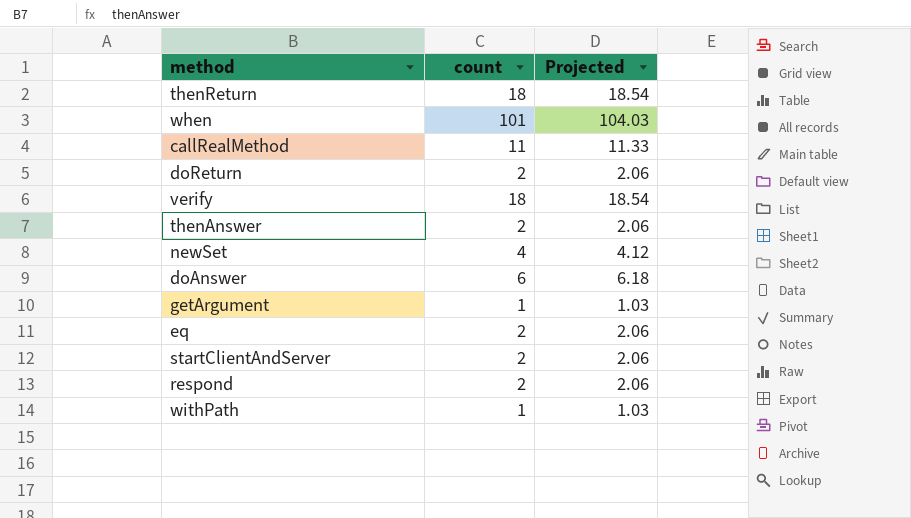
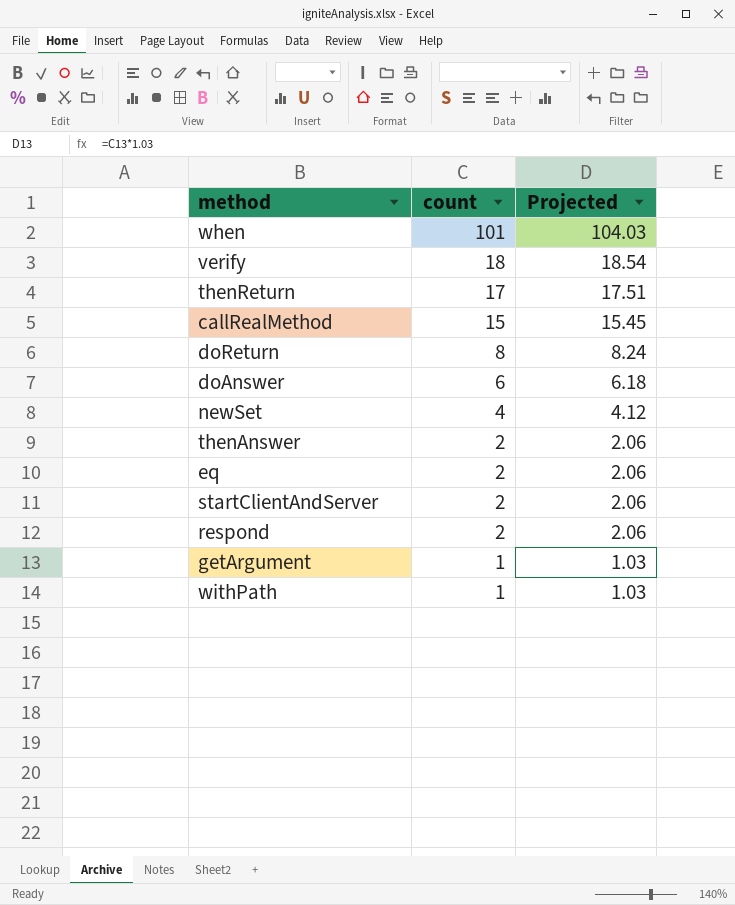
row order: none -> count descending
thenReturn | count: 18 -> 17
thenReturn | Projected: 18.54 -> 17.51
callRealMethod | count: 11 -> 15
callRealMethod | Projected: 11.33 -> 15.45
doReturn | count: 2 -> 8
doReturn | Projected: 2.06 -> 8.24

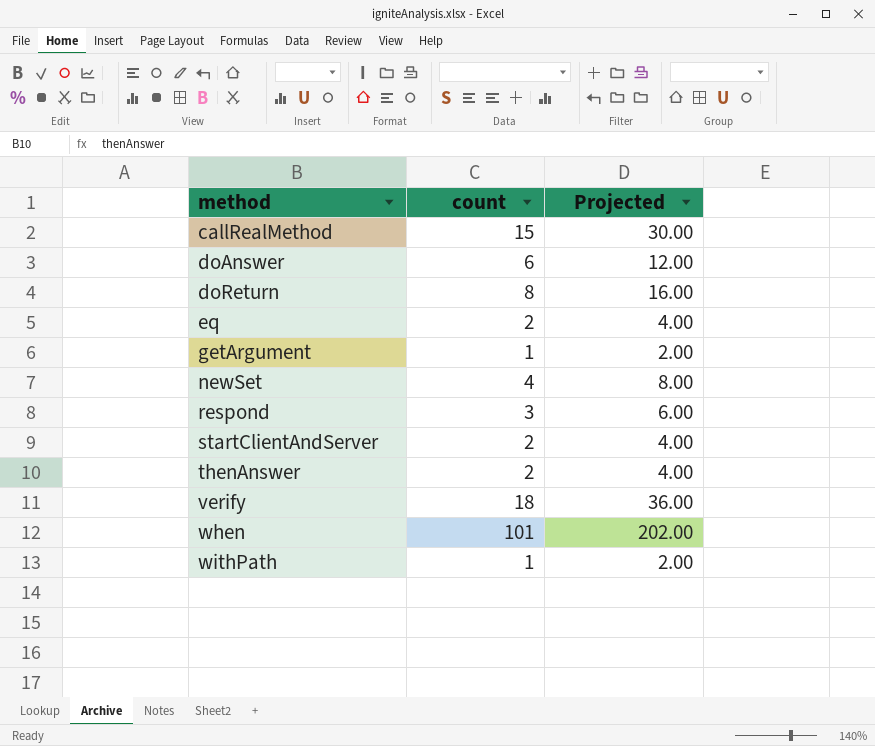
row order: count descending -> method ascending
column Projected | formula: [count] * 1.03 -> [count] * 2
row thenReturn: 17 | 17.51 -> none
respond | count: 2 -> 3

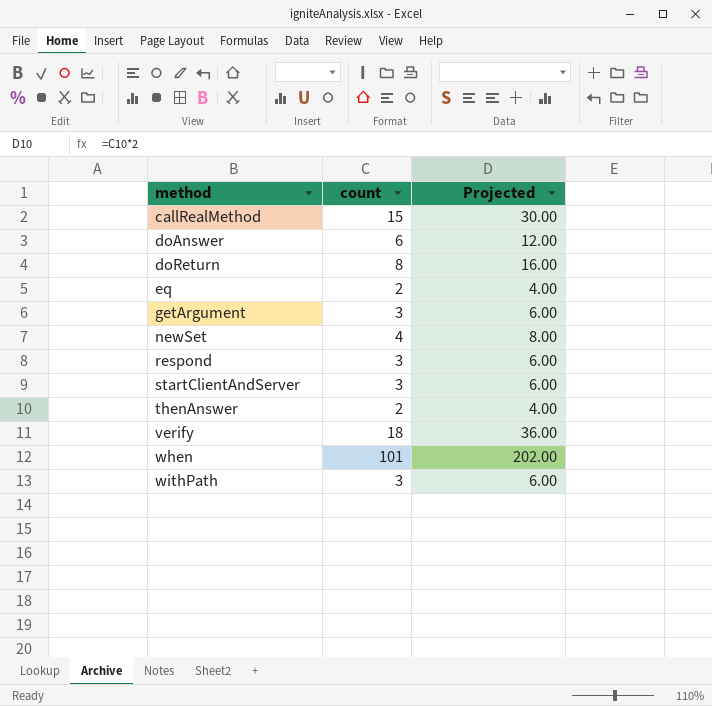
getArgument | count: 1 -> 3
getArgument | Projected: 2.00 -> 6.00
startClientAndServer | count: 2 -> 3
startClientAndServer | Projected: 4.00 -> 6.00
withPath | count: 1 -> 3
withPath | Projected: 2.00 -> 6.00

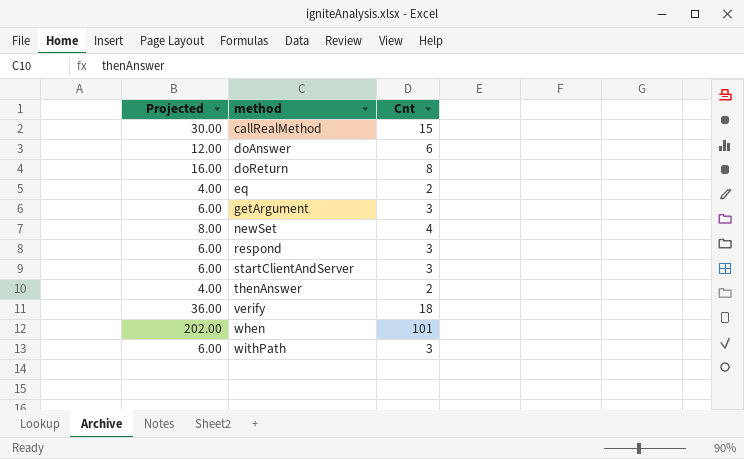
column Projected | position: 3 -> 1
column name: count -> Cnt

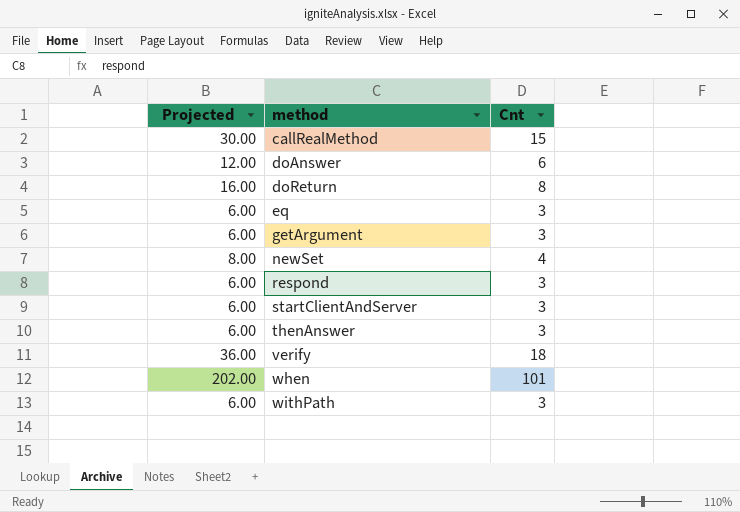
eq | Projected: 4.00 -> 6.00
eq | Cnt: 2 -> 3
thenAnswer | Projected: 4.00 -> 6.00
thenAnswer | Cnt: 2 -> 3

